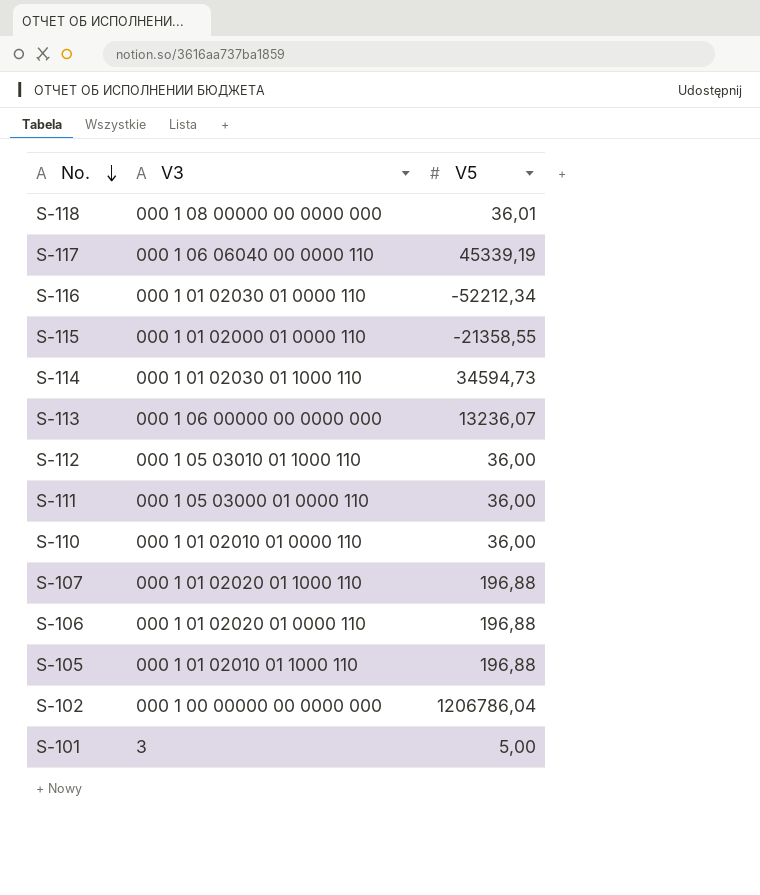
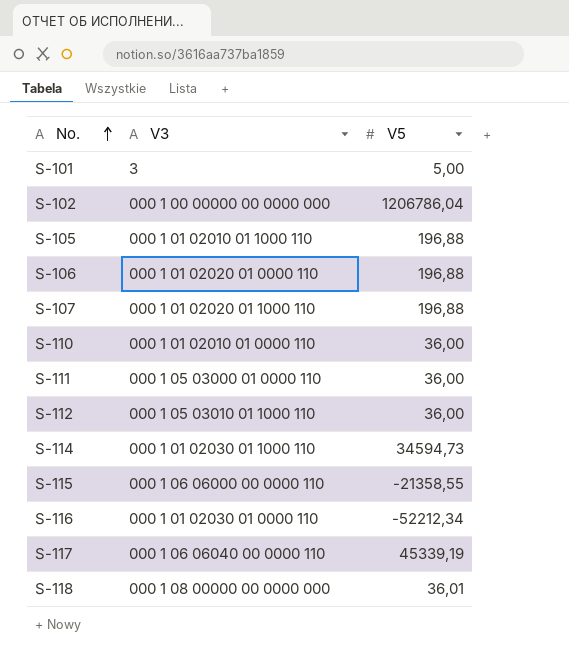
row order: No. descending -> No. ascending
row S-113: 000 1 06 00000 00 0000 000 | 13236,07 -> none
S-115 | V3: 000 1 01 02000 01 0000 110 -> 000 1 06 06000 00 0000 110

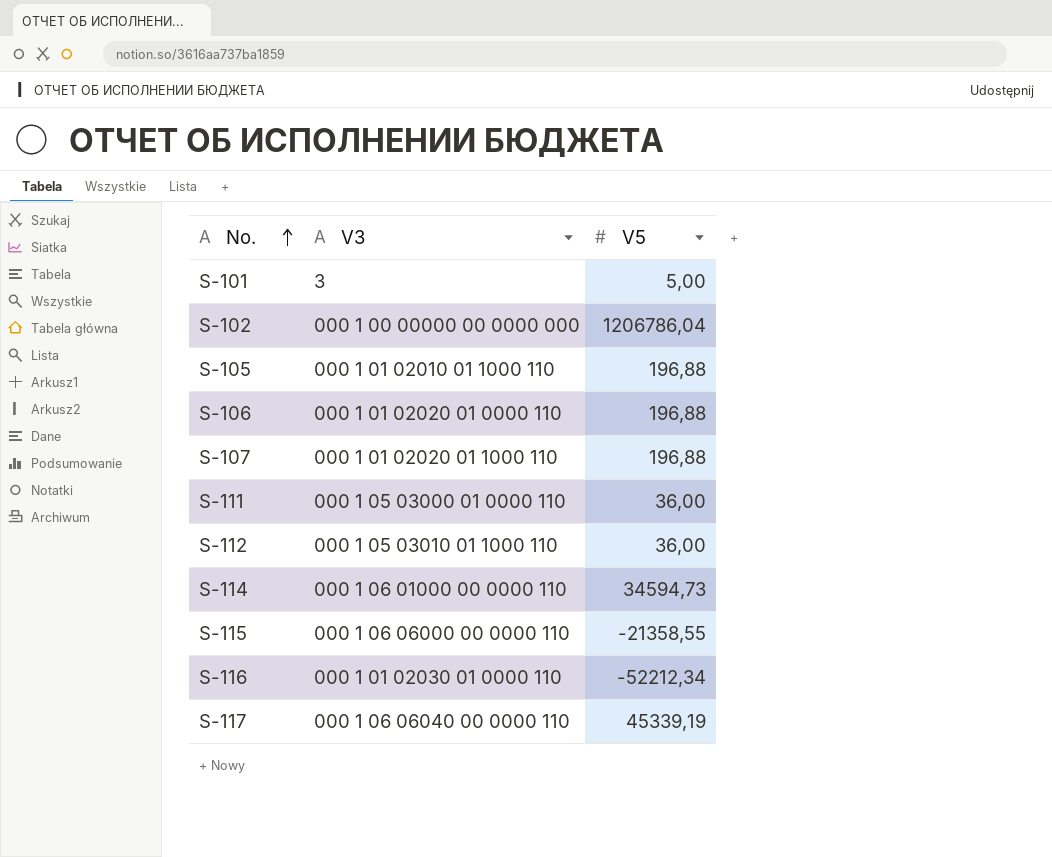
row S-110: 000 1 01 02010 01 0000 110 | 36,00 -> none
row S-118: 000 1 08 00000 00 0000 000 | 36,01 -> none
S-114 | V3: 000 1 01 02030 01 1000 110 -> 000 1 06 01000 00 0000 110

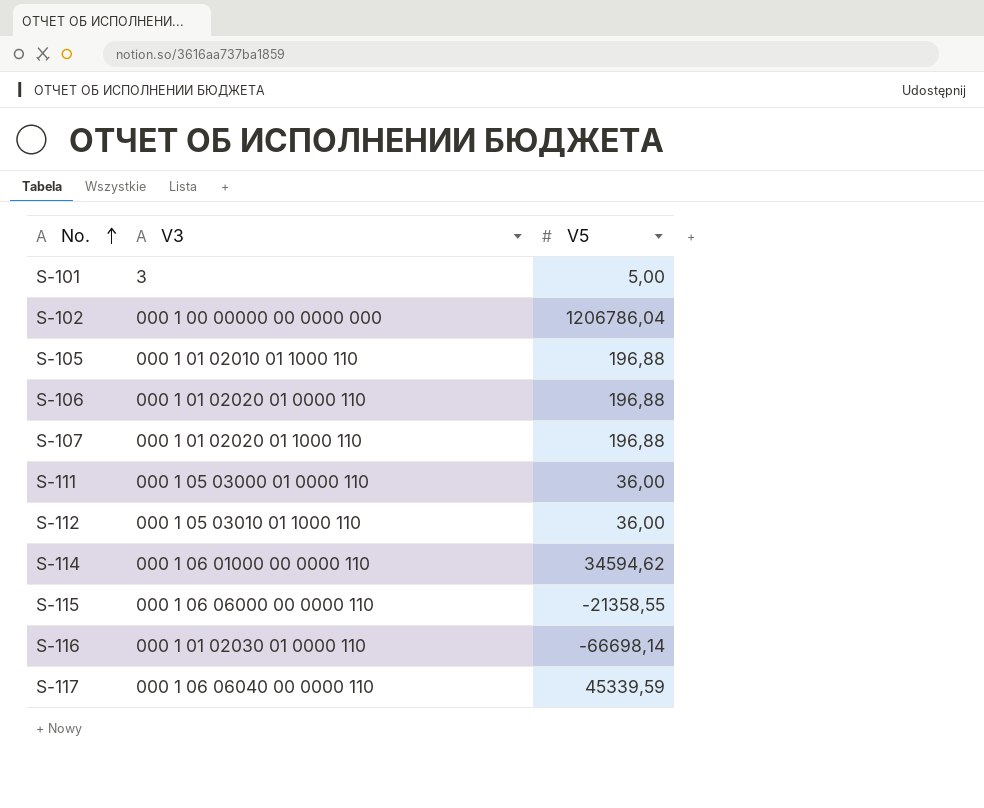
S-114 | V5: 34594,73 -> 34594,62
S-116 | V5: -52212,34 -> -66698,14
S-117 | V5: 45339,19 -> 45339,59

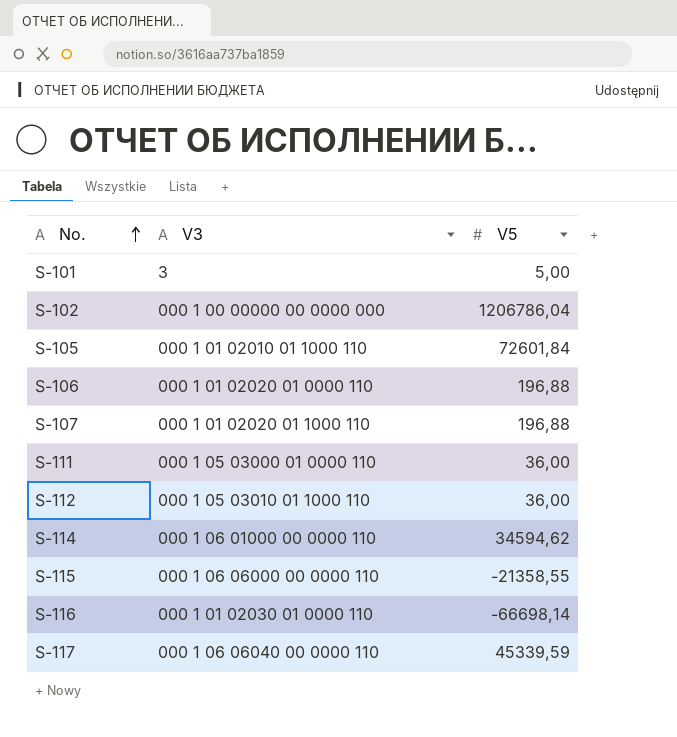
S-105 | V5: 196,88 -> 72601,84

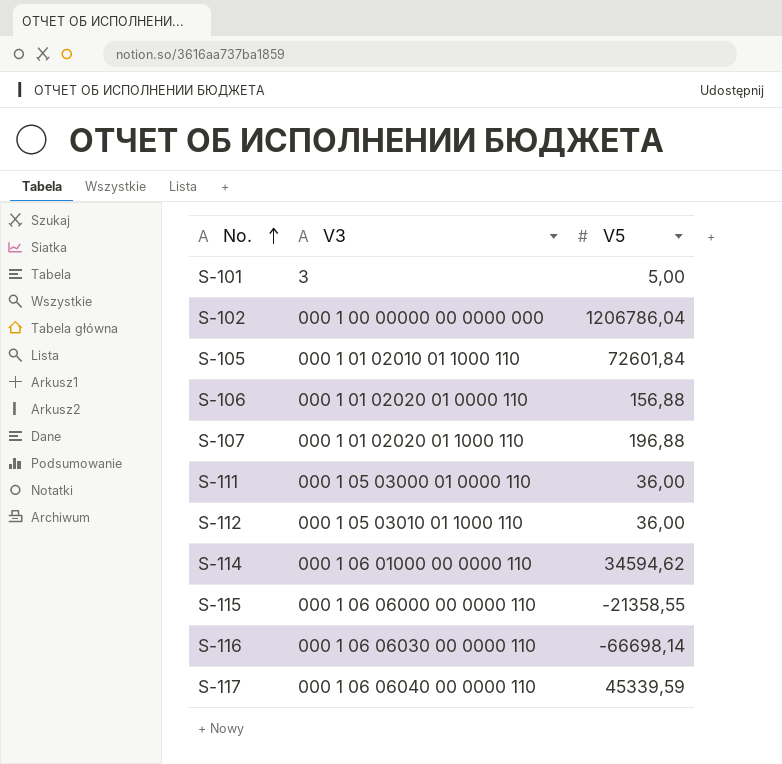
S-106 | V5: 196,88 -> 156,88
S-116 | V3: 000 1 01 02030 01 0000 110 -> 000 1 06 06030 00 0000 110

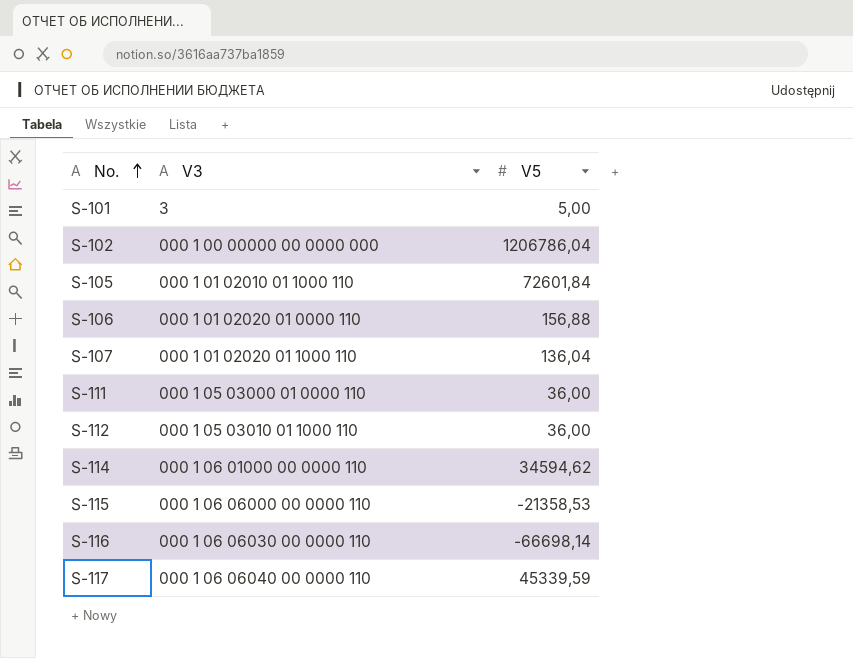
S-107 | V5: 196,88 -> 136,04
S-115 | V5: -21358,55 -> -21358,53

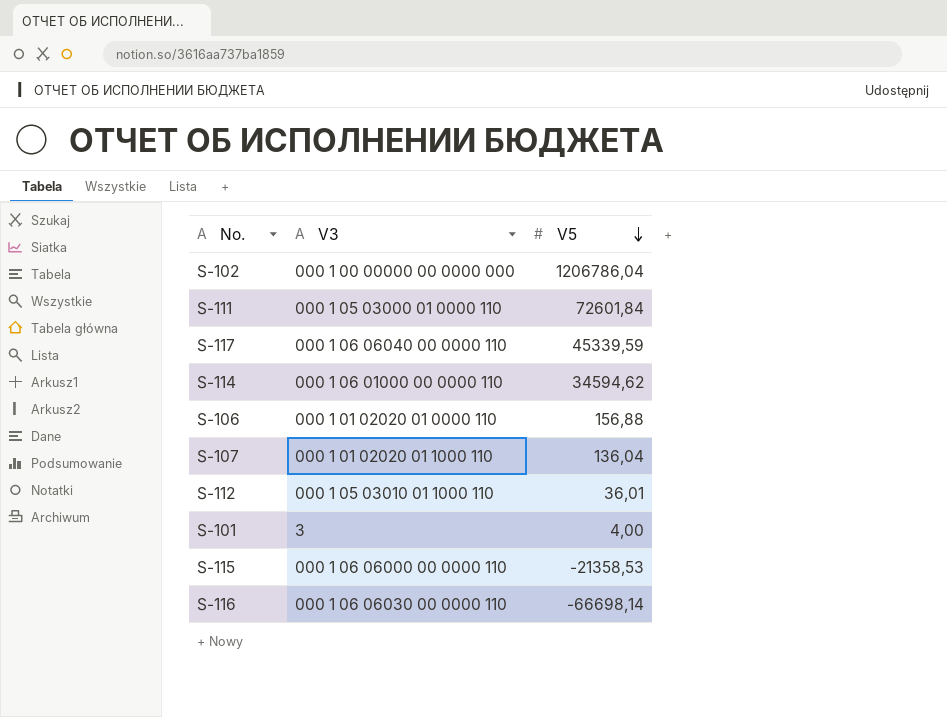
row order: No. ascending -> V5 descending
row S-105: 000 1 01 02010 01 1000 110 | 72601,84 -> none
S-111 | V5: 36,00 -> 72601,84
S-112 | V5: 36,00 -> 36,01
S-101 | V5: 5,00 -> 4,00

